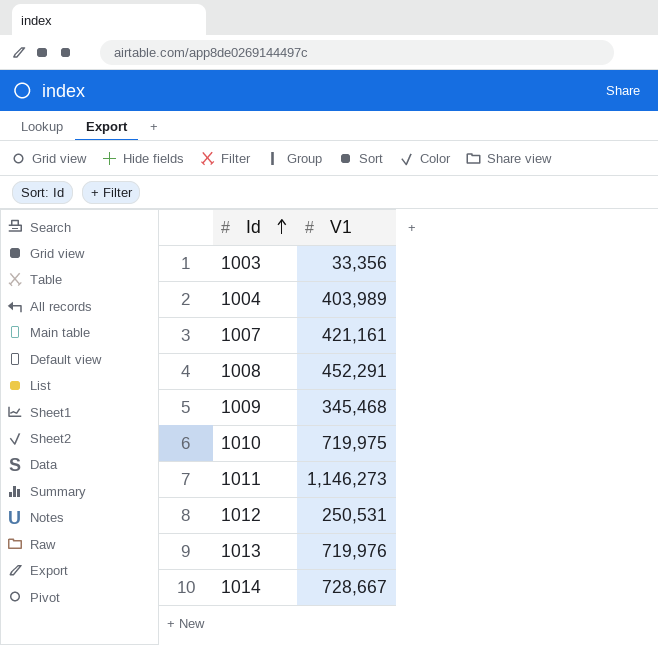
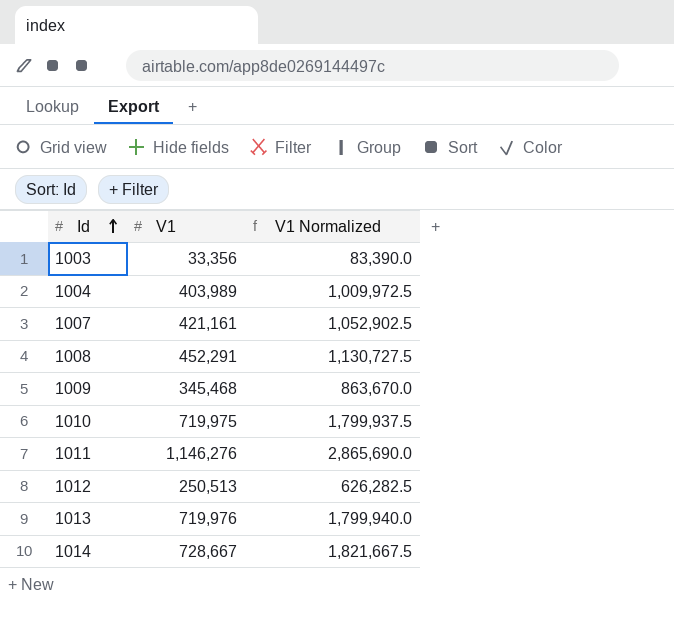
column V1 Normalized | formula: none -> [V1] * 2.5
1011 | V1: 1,146,273 -> 1,146,276
1012 | V1: 250,531 -> 250,513

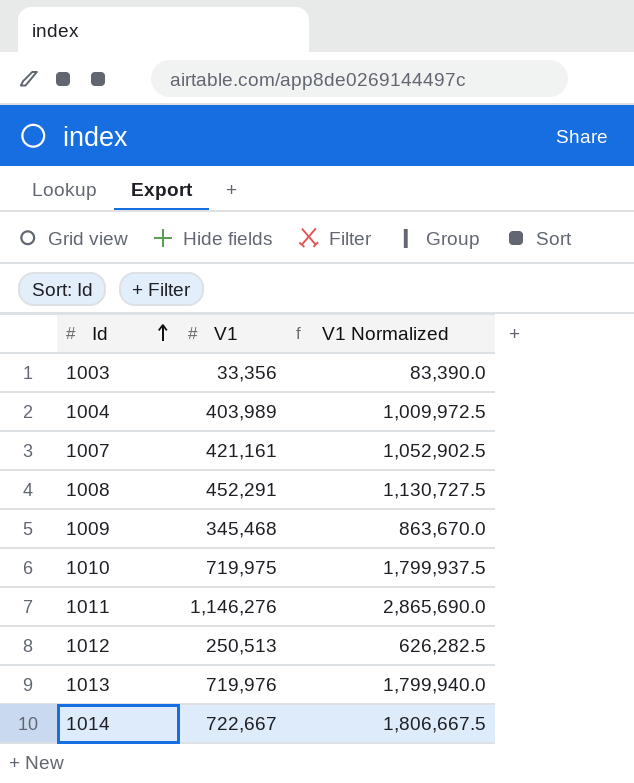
1014 | V1: 728,667 -> 722,667
1014 | V1 Normalized: 1,821,667.5 -> 1,806,667.5

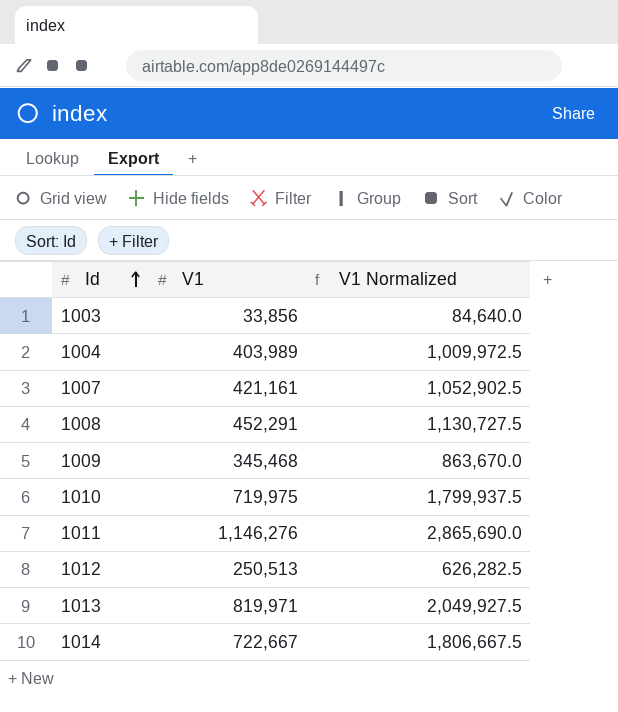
1003 | V1: 33,356 -> 33,856
1003 | V1 Normalized: 83,390.0 -> 84,640.0
1013 | V1: 719,976 -> 819,971
1013 | V1 Normalized: 1,799,940.0 -> 2,049,927.5

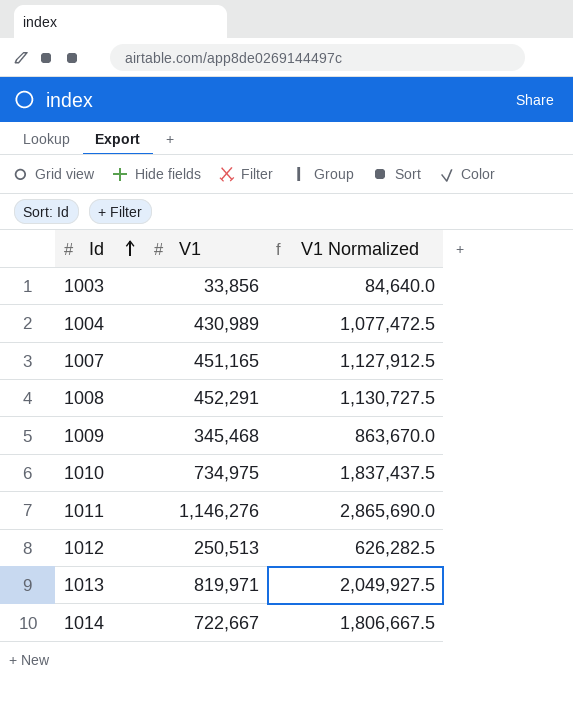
1004 | V1: 403,989 -> 430,989
1004 | V1 Normalized: 1,009,972.5 -> 1,077,472.5
1007 | V1: 421,161 -> 451,165
1007 | V1 Normalized: 1,052,902.5 -> 1,127,912.5
1010 | V1: 719,975 -> 734,975
1010 | V1 Normalized: 1,799,937.5 -> 1,837,437.5

